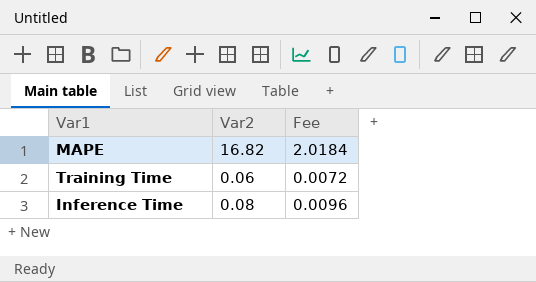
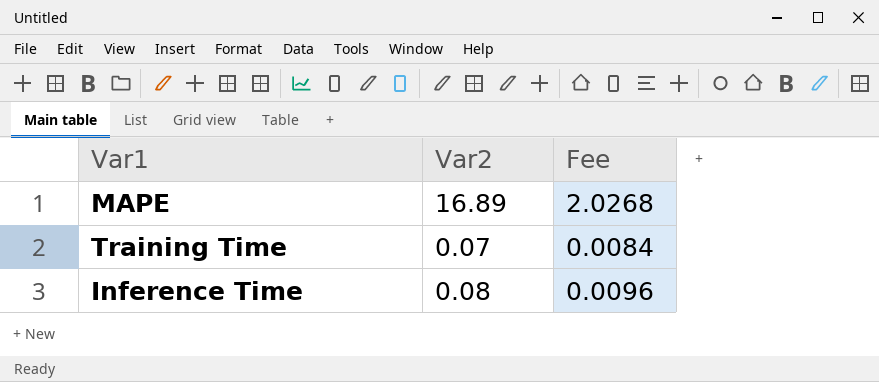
MAPE | Var2: 16.82 -> 16.89
MAPE | Fee: 2.0184 -> 2.0268
Training Time | Var2: 0.06 -> 0.07
Training Time | Fee: 0.0072 -> 0.0084

